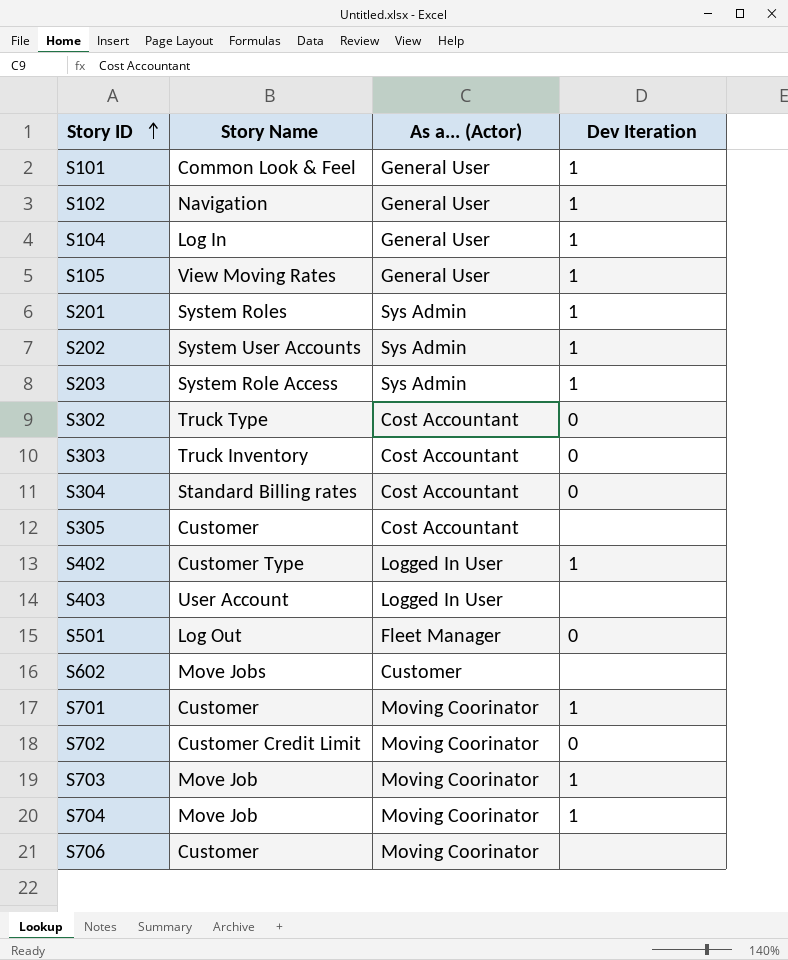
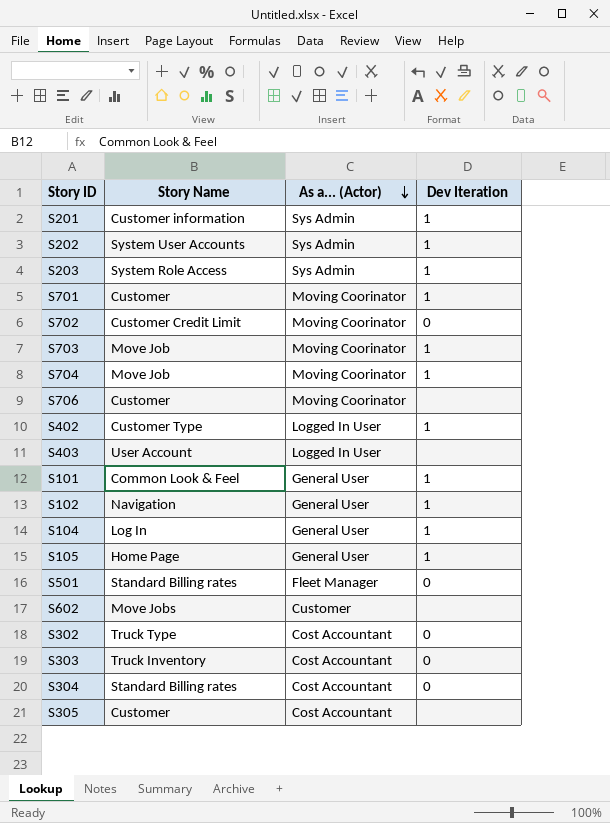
row order: Story ID ascending -> As a... (Actor) descending
S201 | Story Name: System Roles -> Customer information
S105 | Story Name: View Moving Rates -> Home Page
S501 | Story Name: Log Out -> Standard Billing rates

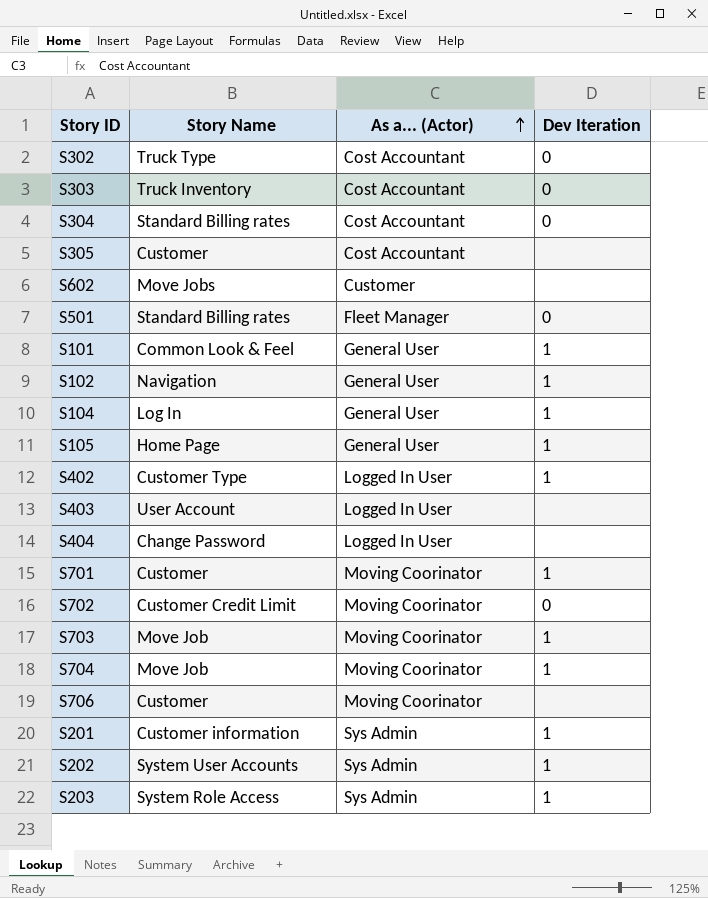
row order: As a... (Actor) descending -> As a... (Actor) ascending
row S404: none -> Change Password | Logged In User | none

